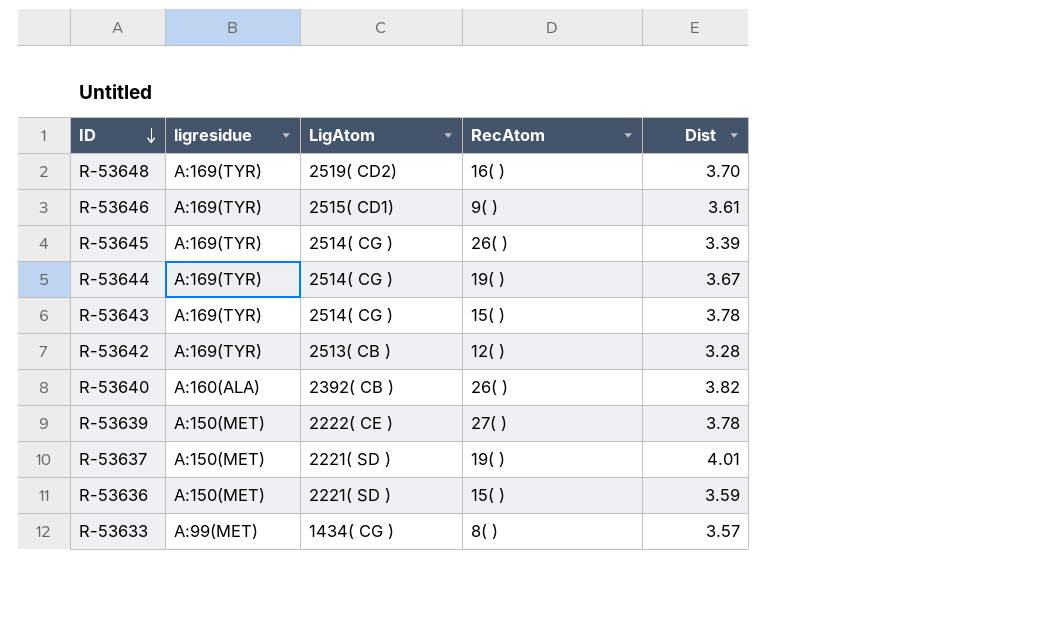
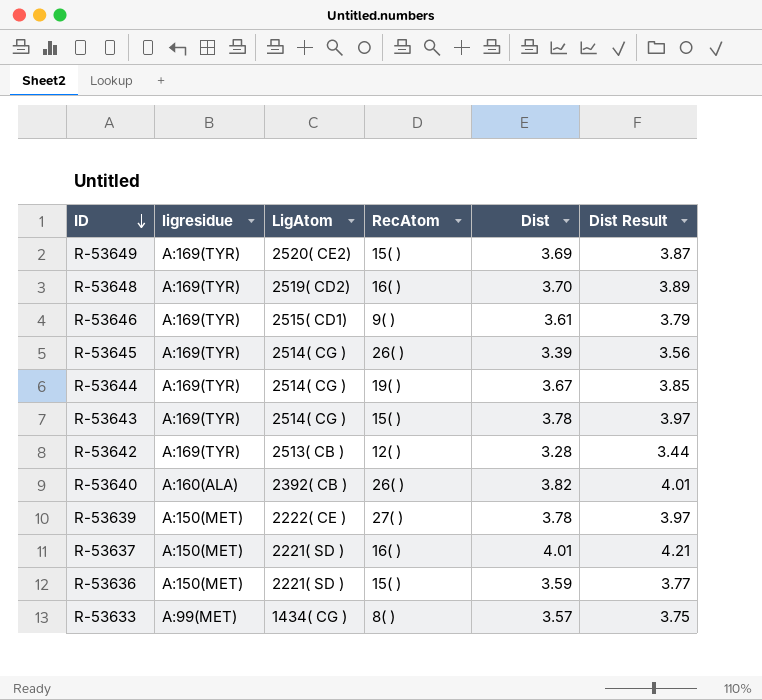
column Dist Result | formula: none -> [Dist] * 1.05
row R-53649: none -> A:169(TYR) | 2520( CE2) | 15( ) | 3.69 | 3.87
R-53637 | RecAtom: 19( ) -> 16( )

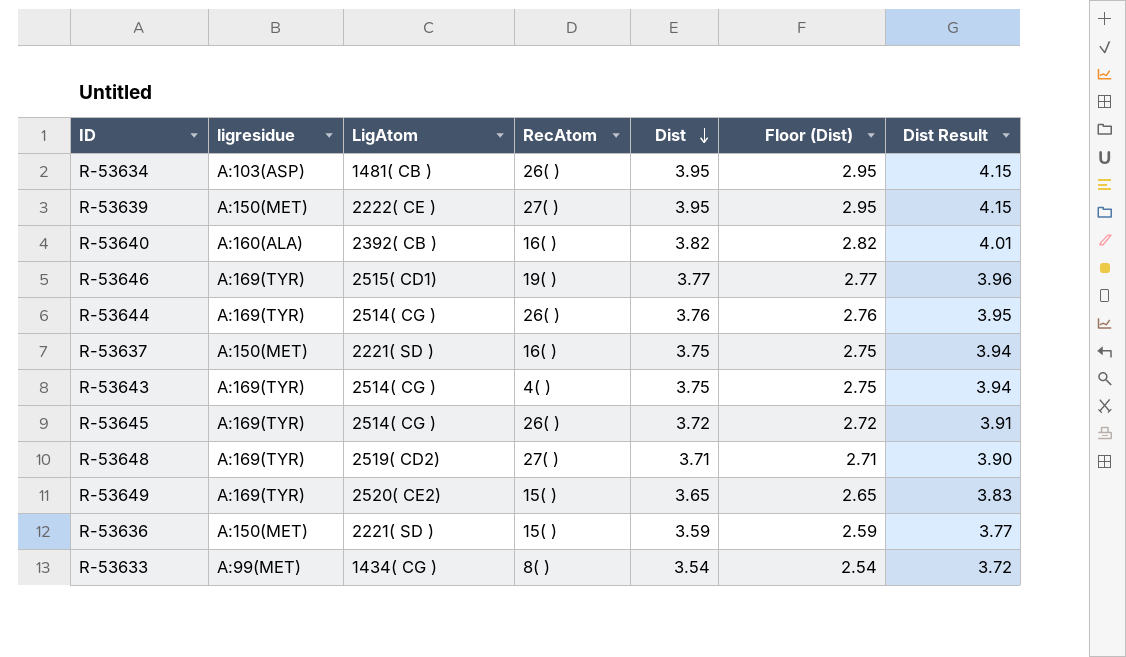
row order: ID descending -> Dist descending
column Floor (Dist) | formula: none -> [Dist] - 1
row R-53642: A:169(TYR) | 2513( CB ) | 12( ) | 3.28 | 3.44 -> none
row R-53634: none -> A:103(ASP) | 1481( CB ) | 26( ) | 3.95 | 2.95 | 4.15
R-53639 | Dist: 3.78 -> 3.95
R-53639 | Dist Result: 3.97 -> 4.15
R-53640 | RecAtom: 26( ) -> 16( )
R-53646 | RecAtom: 9( ) -> 19( )
R-53646 | Dist: 3.61 -> 3.77
R-53646 | Dist Result: 3.79 -> 3.96
R-53644 | RecAtom: 19( ) -> 26( )
R-53644 | Dist: 3.67 -> 3.76
R-53644 | Dist Result: 3.85 -> 3.95
R-53637 | Dist: 4.01 -> 3.75
R-53637 | Dist Result: 4.21 -> 3.94
R-53643 | RecAtom: 15( ) -> 4( )
R-53643 | Dist: 3.78 -> 3.75
R-53643 | Dist Result: 3.97 -> 3.94
R-53645 | Dist: 3.39 -> 3.72
R-53645 | Dist Result: 3.56 -> 3.91
R-53648 | RecAtom: 16( ) -> 27( )
R-53648 | Dist: 3.70 -> 3.71
R-53648 | Dist Result: 3.89 -> 3.90
R-53649 | Dist: 3.69 -> 3.65
R-53649 | Dist Result: 3.87 -> 3.83
R-53633 | Dist: 3.57 -> 3.54
R-53633 | Dist Result: 3.75 -> 3.72

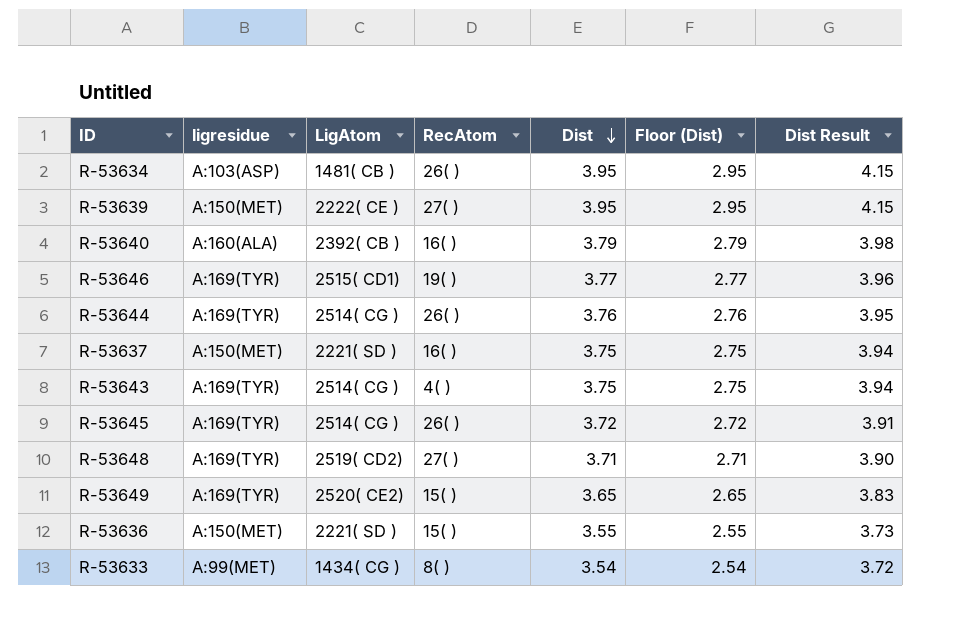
R-53640 | Dist: 3.82 -> 3.79
R-53640 | Floor (Dist): 2.82 -> 2.79
R-53640 | Dist Result: 4.01 -> 3.98
R-53636 | Dist: 3.59 -> 3.55
R-53636 | Floor (Dist): 2.59 -> 2.55
R-53636 | Dist Result: 3.77 -> 3.73

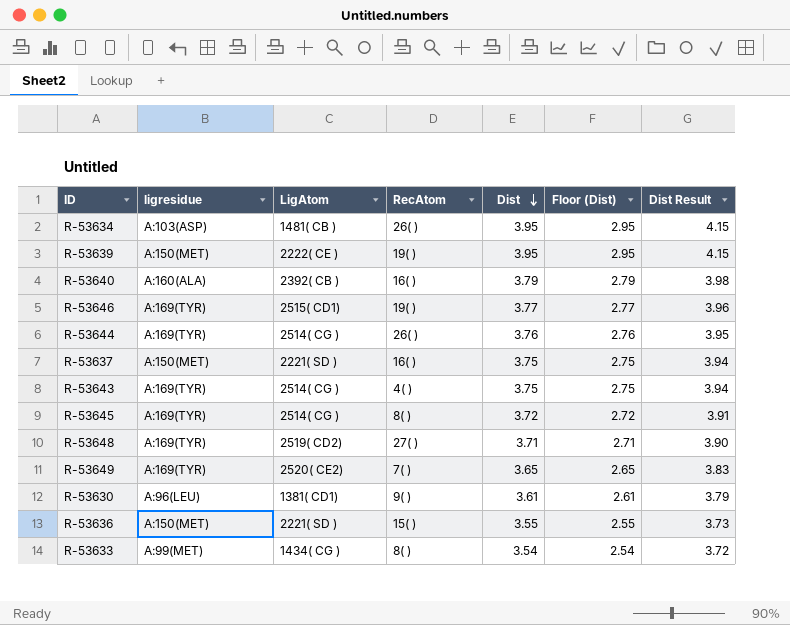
R-53639 | RecAtom: 27( ) -> 19( )
R-53645 | RecAtom: 26( ) -> 8( )
R-53649 | RecAtom: 15( ) -> 7( )
row R-53630: none -> A:96(LEU) | 1381( CD1) | 9( ) | 3.61 | 2.61 | 3.79

